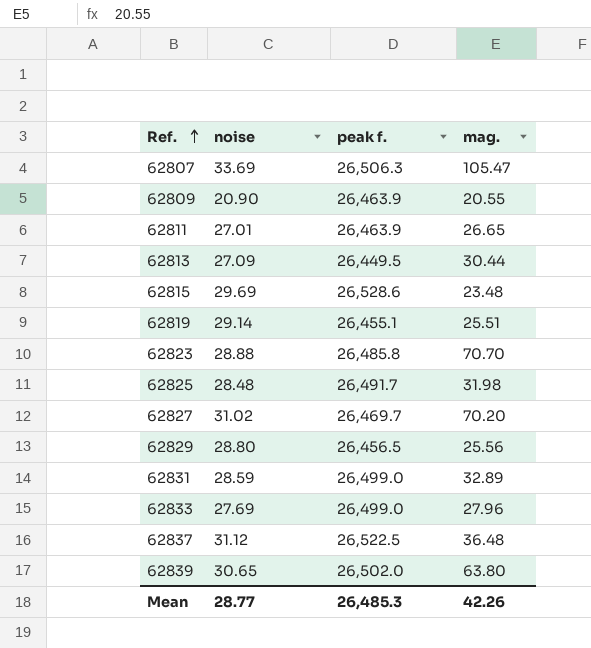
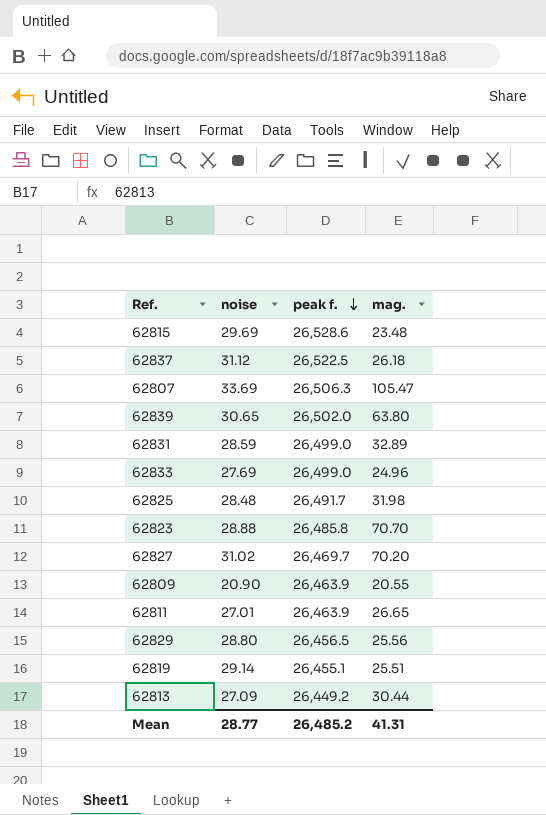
row order: Ref. ascending -> peak f. descending
62837 | mag.: 36.48 -> 26.18
62833 | mag.: 27.96 -> 24.96
62813 | peak f.: 26,449.5 -> 26,449.2
Mean | peak f.: 26,485.3 -> 26,485.2
Mean | mag.: 42.26 -> 41.31

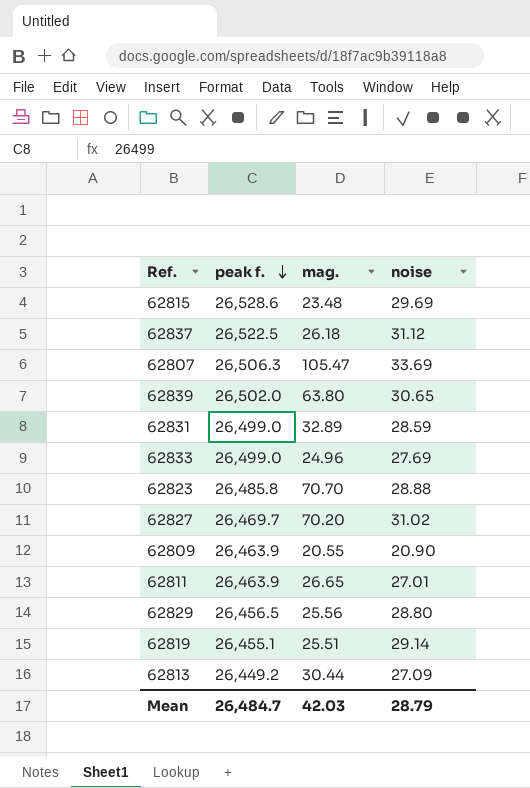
column noise | position: 2 -> 4
row 62825: 28.48 | 26,491.7 | 31.98 -> none
Mean | peak f.: 26,485.2 -> 26,484.7
Mean | mag.: 41.31 -> 42.03
Mean | noise: 28.77 -> 28.79

